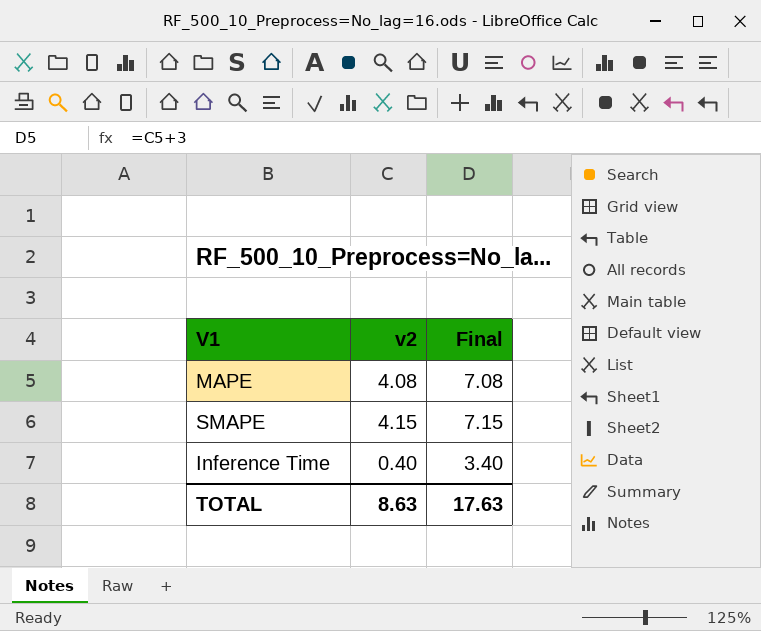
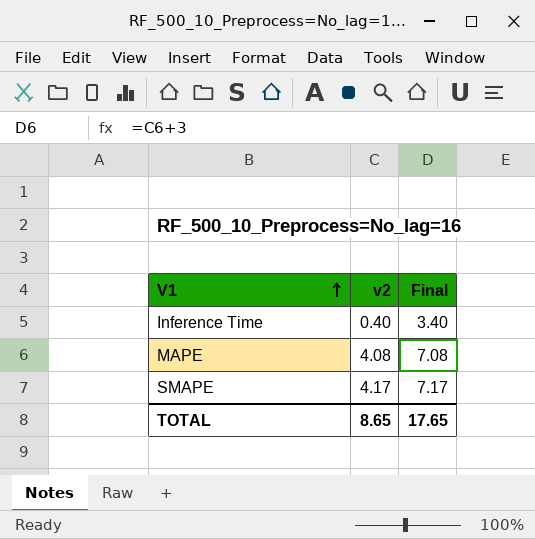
row order: none -> V1 ascending
SMAPE | v2: 4.15 -> 4.17
SMAPE | Final: 7.15 -> 7.17
TOTAL | v2: 8.63 -> 8.65
TOTAL | Final: 17.63 -> 17.65

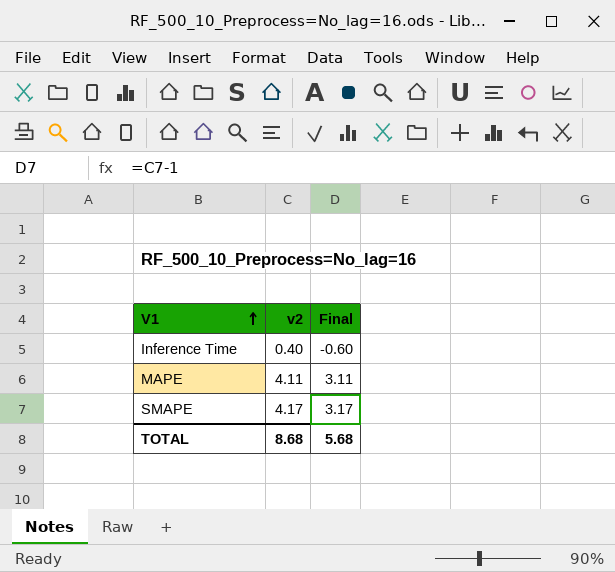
column Final | formula: [v2] + 3 -> [v2] - 1
MAPE | v2: 4.08 -> 4.11
TOTAL | v2: 8.65 -> 8.68
TOTAL | Final: 17.65 -> 5.68

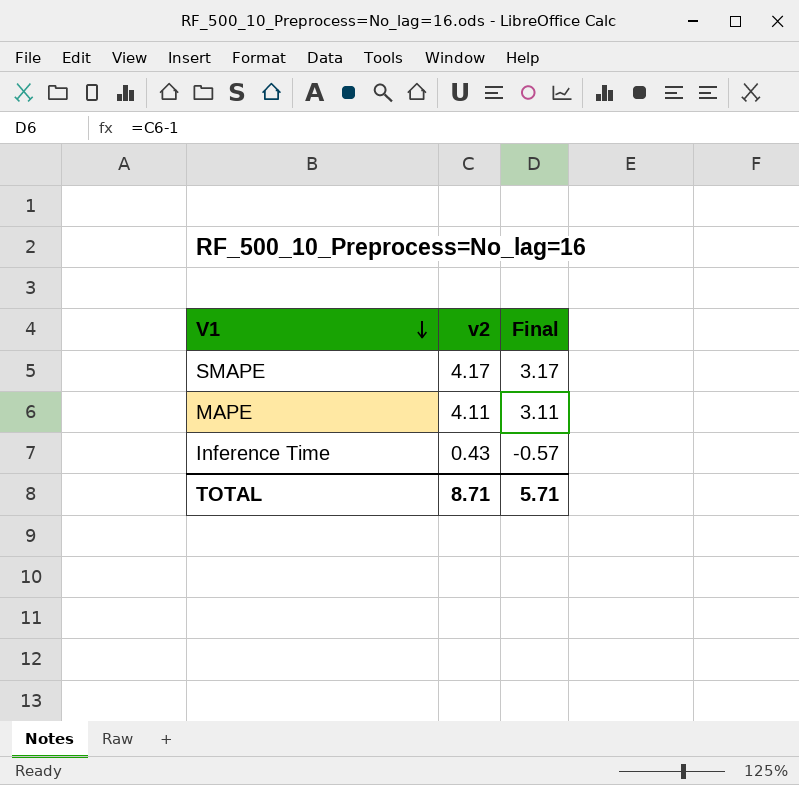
row order: V1 ascending -> V1 descending
Inference Time | v2: 0.40 -> 0.43
Inference Time | Final: -0.60 -> -0.57
TOTAL | v2: 8.68 -> 8.71
TOTAL | Final: 5.68 -> 5.71

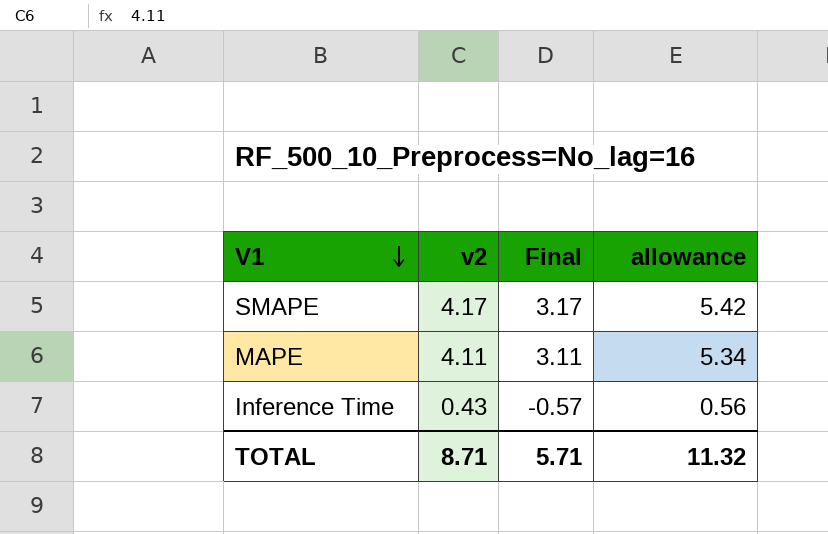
column allowance | formula: none -> [v2] * 1.3

